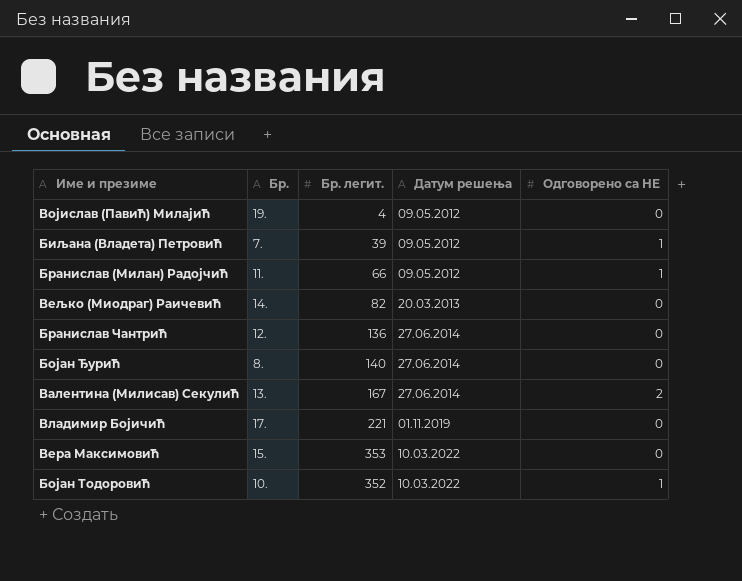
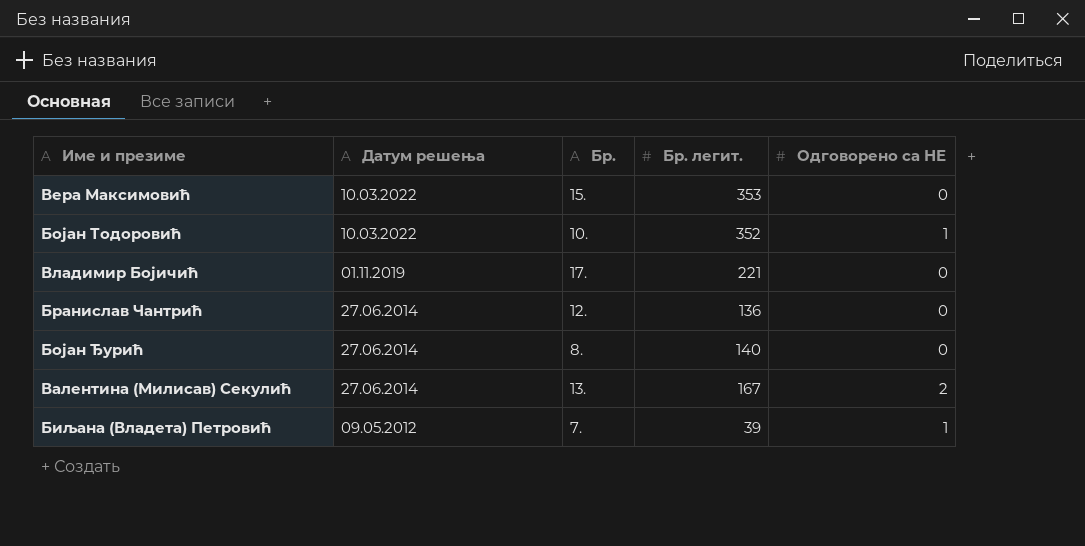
row order: Датум решења ascending -> Датум решења descending
column Датум решења | position: 4 -> 2
row Војислав (Павић) Милајић: 19. | 4 | 09.05.2012 | 0 -> none
row Бранислав (Милан) Радојчић: 11. | 66 | 09.05.2012 | 1 -> none
row Вељко (Миодраг) Раичевић: 14. | 82 | 20.03.2013 | 0 -> none

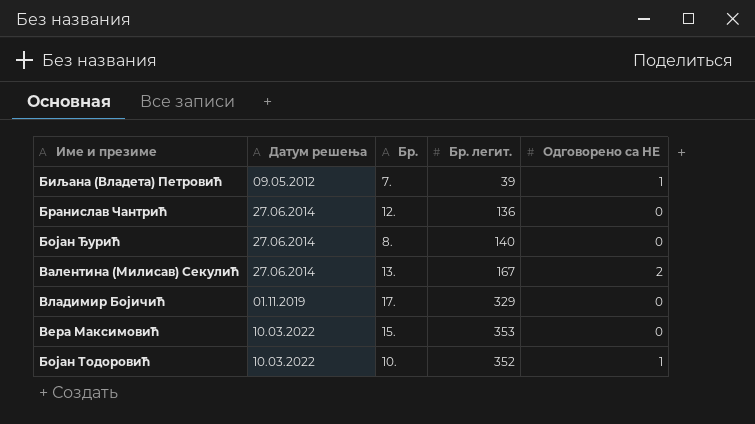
row order: Датум решења descending -> Датум решења ascending
Владимир Бојичић | Бр. легит.: 221 -> 329

